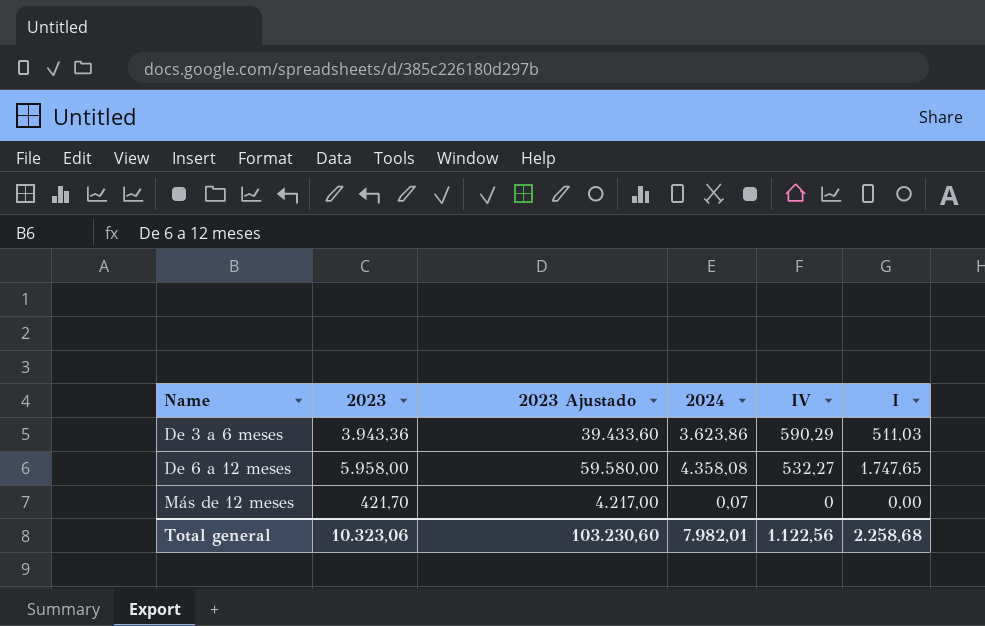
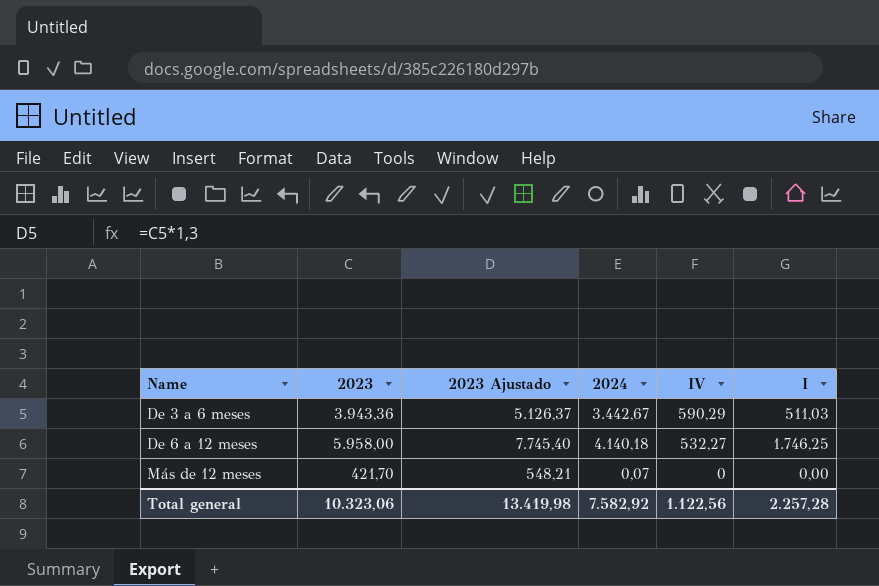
column 2023 Ajustado | formula: [2023] * 10 -> [2023] * 1,3
De 3 a 6 meses | 2024: 3.623,86 -> 3.442,67
De 6 a 12 meses | 2024: 4.358,08 -> 4.140,18
De 6 a 12 meses | I: 1.747,65 -> 1.746,25
Total general | 2023 Ajustado: 103.230,60 -> 13.419,98
Total general | 2024: 7.982,01 -> 7.582,92
Total general | I: 2.258,68 -> 2.257,28

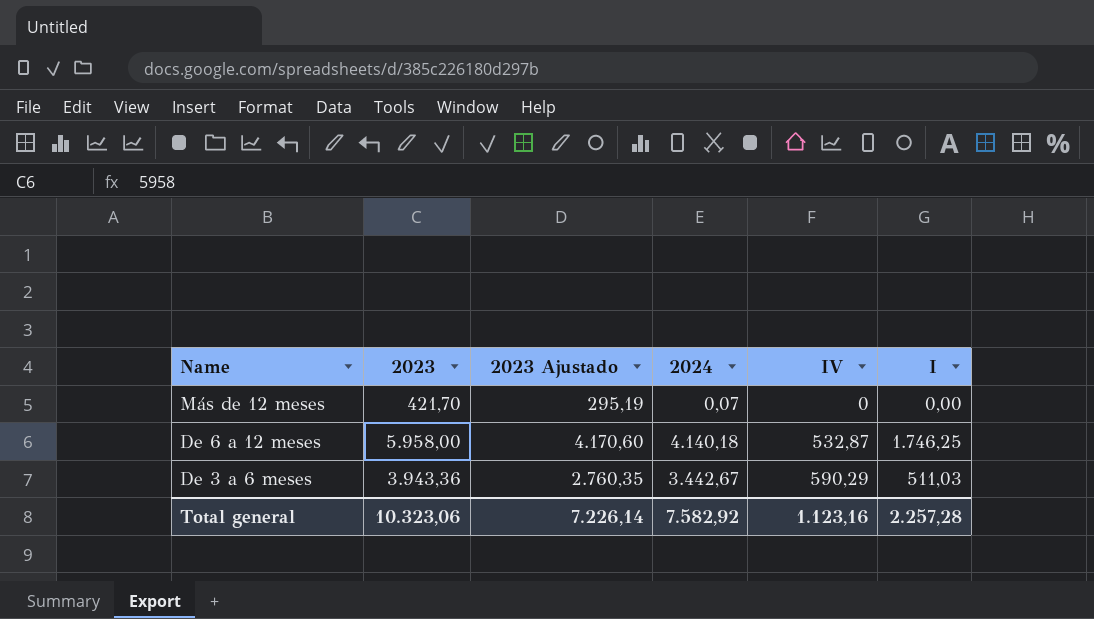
row order: Name ascending -> Name descending
column 2023 Ajustado | formula: [2023] * 1,3 -> [2023] * 0,7
De 6 a 12 meses | IV: 532,27 -> 532,87
Total general | 2023 Ajustado: 13.419,98 -> 7.226,14
Total general | IV: 1.122,56 -> 1.123,16

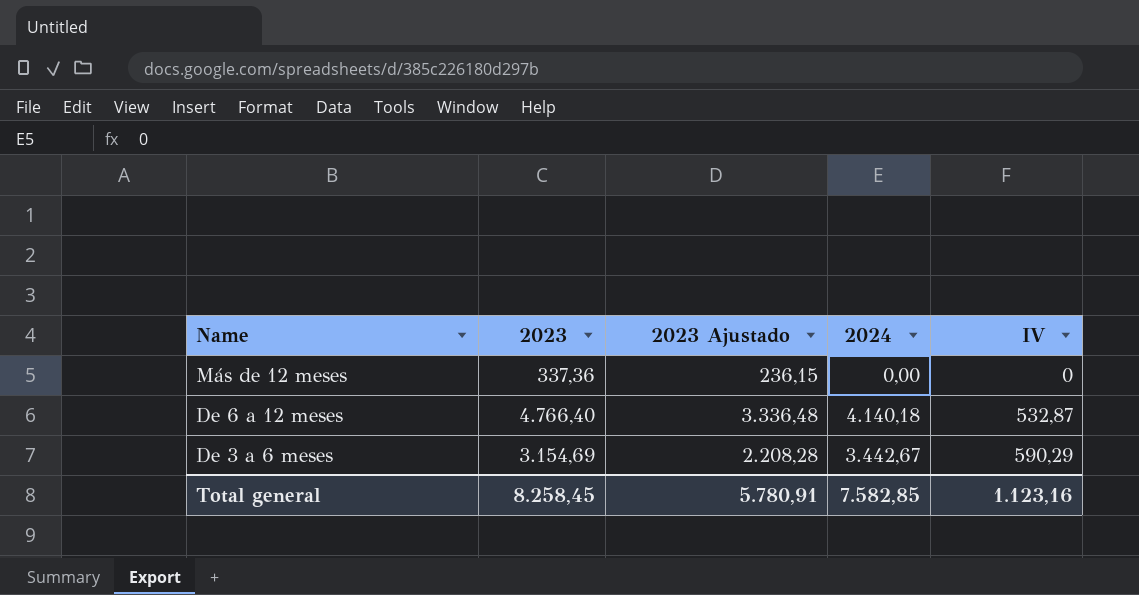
column I | position: 6 -> none
Más de 12 meses | 2023: 421,70 -> 337,36
Más de 12 meses | 2023 Ajustado: 295,19 -> 236,15
Más de 12 meses | 2024: 0,07 -> 0,00
De 6 a 12 meses | 2023: 5.958,00 -> 4.766,40
De 6 a 12 meses | 2023 Ajustado: 4.170,60 -> 3.336,48
De 3 a 6 meses | 2023: 3.943,36 -> 3.154,69
De 3 a 6 meses | 2023 Ajustado: 2.760,35 -> 2.208,28
Total general | 2023: 10.323,06 -> 8.258,45
Total general | 2023 Ajustado: 7.226,14 -> 5.780,91
Total general | 2024: 7.582,92 -> 7.582,85

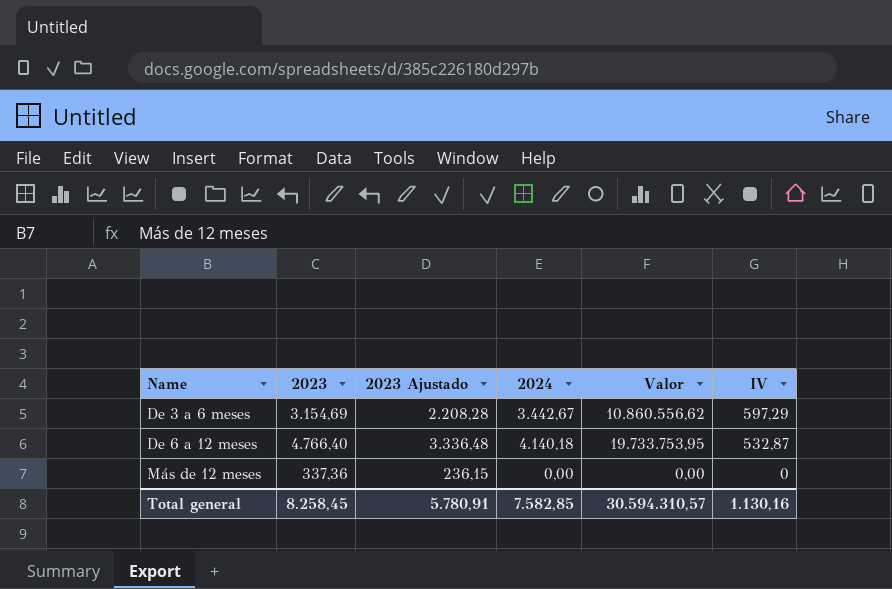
row order: Name descending -> Name ascending
column Valor | formula: none -> [2023] * [2024]
De 3 a 6 meses | IV: 590,29 -> 597,29
Total general | IV: 1.123,16 -> 1.130,16

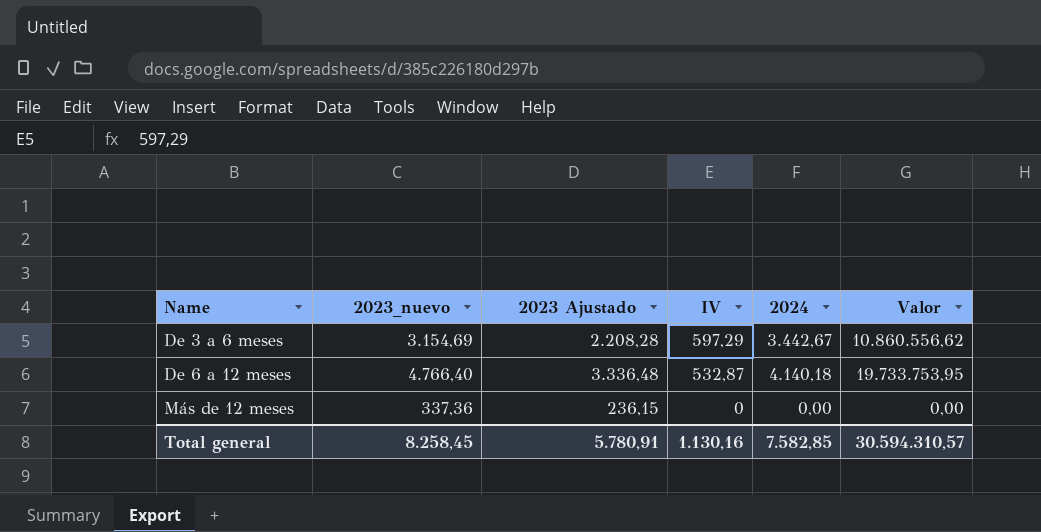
column name: 2023 -> 2023_nuevo
column IV | position: 6 -> 4

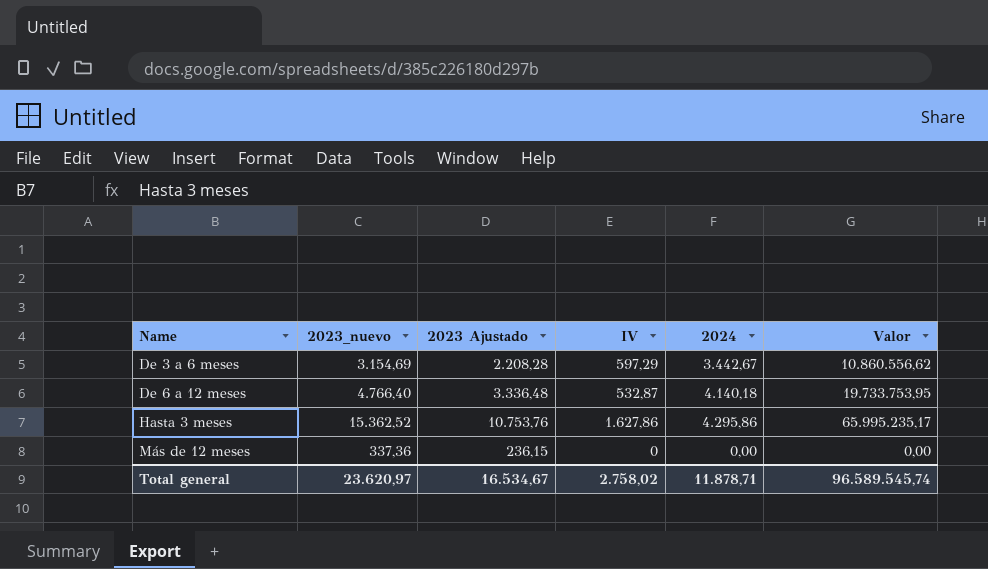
row Hasta 3 meses: none -> 15.362,52 | 10.753,76 | 1.627,86 | 4.295,86 | 65.995.235,17
Total general | 2023_nuevo: 8.258,45 -> 23.620,97
Total general | 2023 Ajustado: 5.780,91 -> 16.534,67
Total general | IV: 1.130,16 -> 2.758,02
Total general | 2024: 7.582,85 -> 11.878,71
Total general | Valor: 30.594.310,57 -> 96.589.545,74

